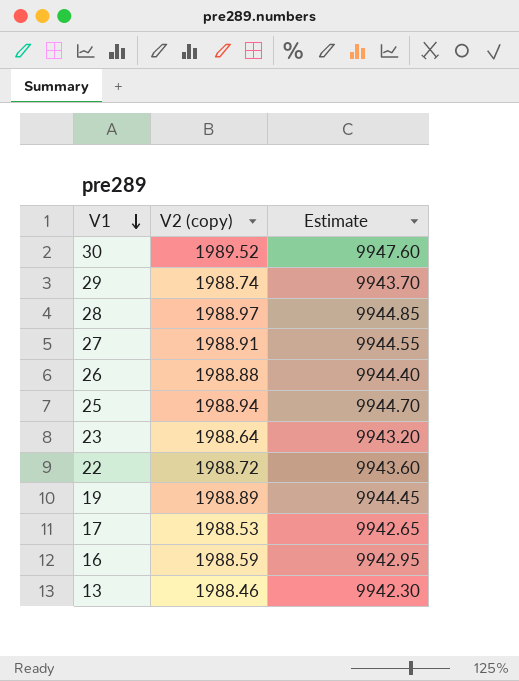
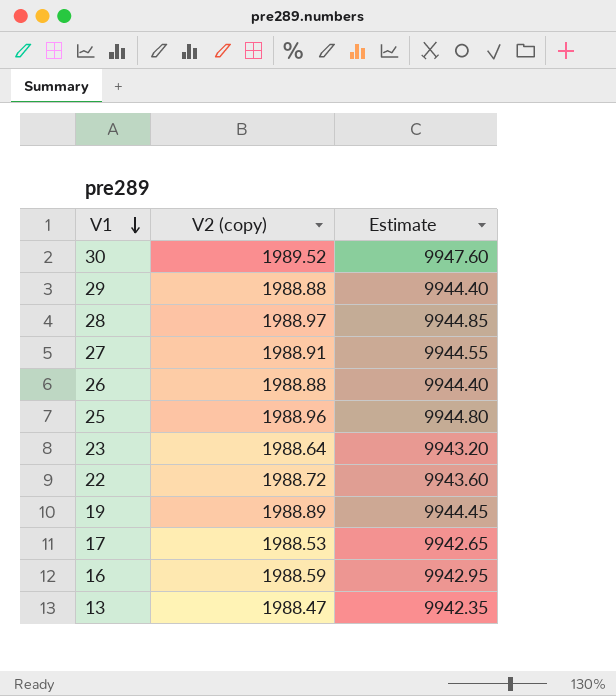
29 | V2 (copy): 1988.74 -> 1988.88
29 | Estimate: 9943.70 -> 9944.40
25 | V2 (copy): 1988.94 -> 1988.96
25 | Estimate: 9944.70 -> 9944.80
13 | V2 (copy): 1988.46 -> 1988.47
13 | Estimate: 9942.30 -> 9942.35

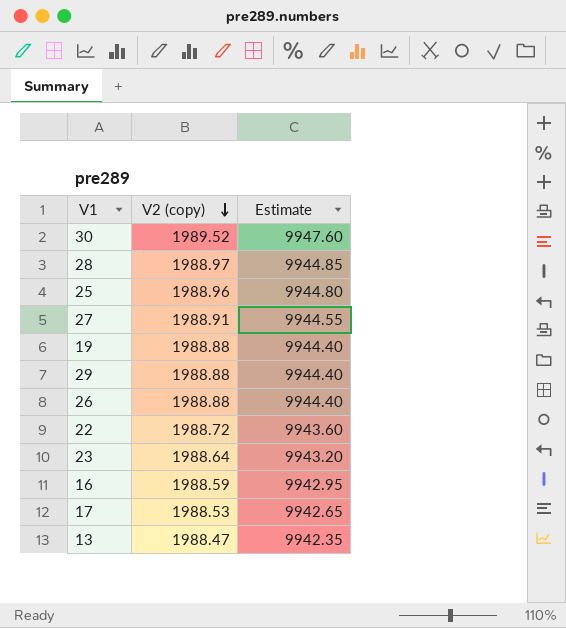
row order: V1 descending -> V2 (copy) descending
19 | V2 (copy): 1988.89 -> 1988.88
19 | Estimate: 9944.45 -> 9944.40

